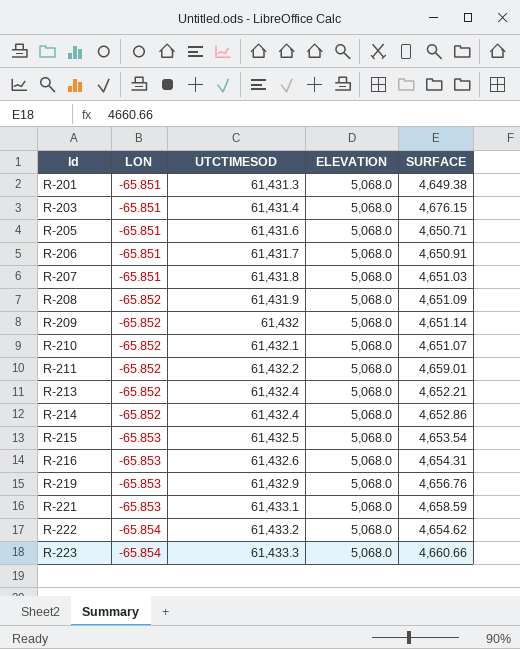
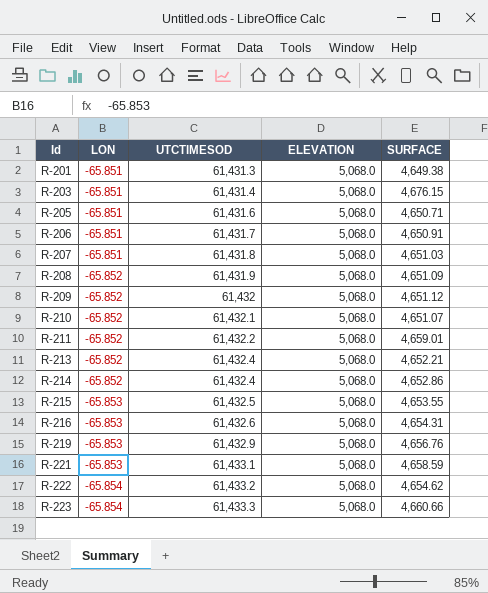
R-209 | SURFACE: 4,651.14 -> 4,651.12
R-215 | SURFACE: 4,653.54 -> 4,653.55

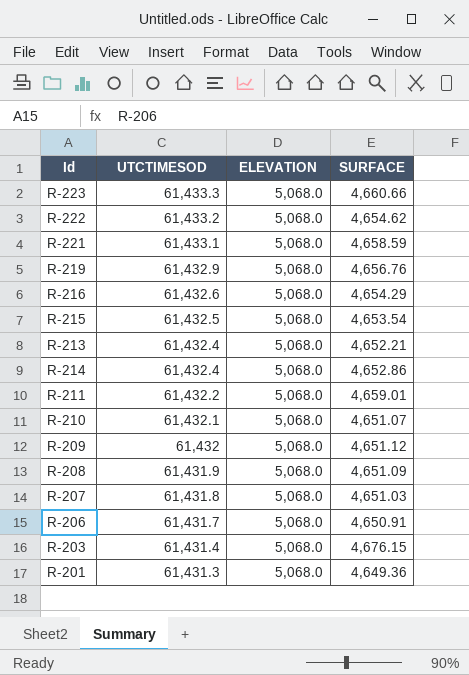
row order: Id ascending -> UTCTIMESOD descending
column LON | position: 2 -> none
row R-205: -65.851 | 61,431.6 | 5,068.0 | 4,650.71 -> none
R-216 | SURFACE: 4,654.31 -> 4,654.29
R-215 | SURFACE: 4,653.55 -> 4,653.54
R-201 | SURFACE: 4,649.38 -> 4,649.36

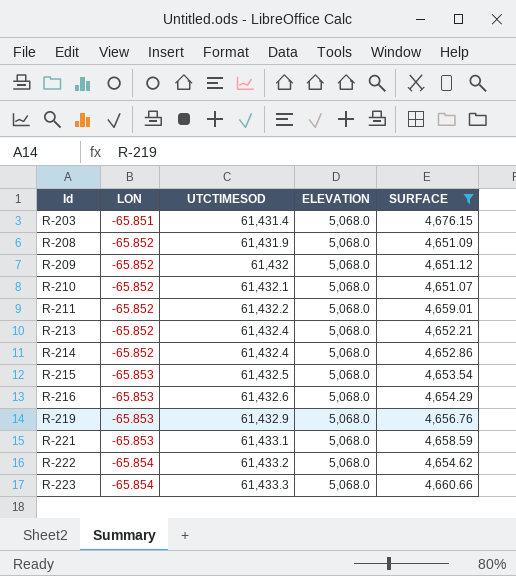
filter: none -> SURFACE >= 4,651.07
row order: UTCTIMESOD descending -> Id ascending
column LON | position: none -> 2

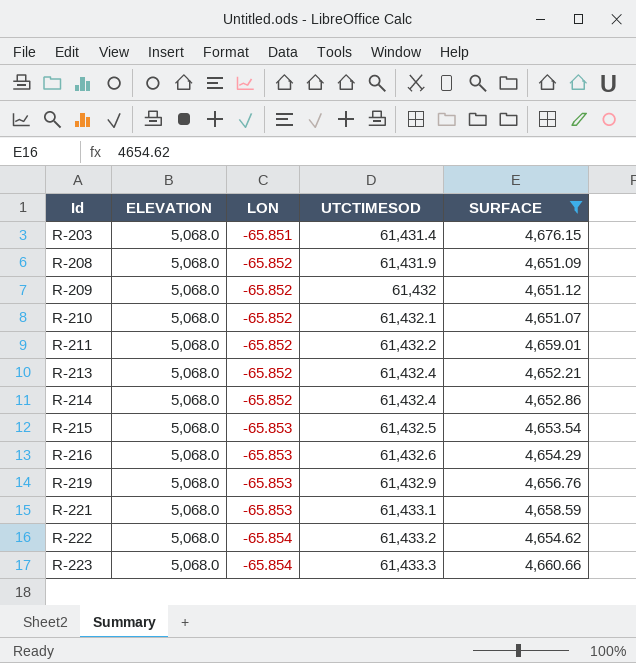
column ELEVATION | position: 4 -> 2

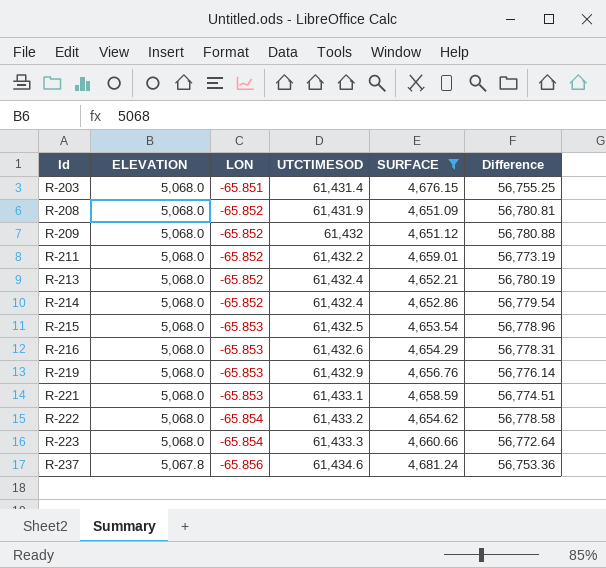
column Difference | formula: none -> [UTCTIMESOD] - [SURFACE]
row R-210: 5,068.0 | -65.852 | 61,432.1 | 4,651.07 -> none
row R-237: none -> 5,067.8 | -65.856 | 61,434.6 | 4,681.24 | 56,753.36

